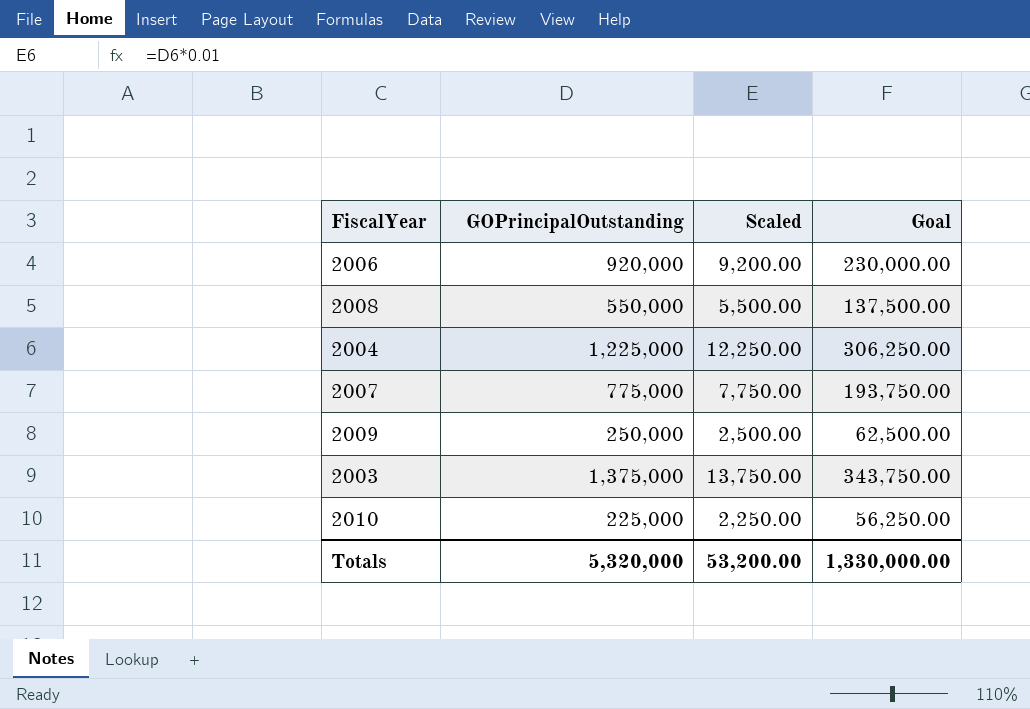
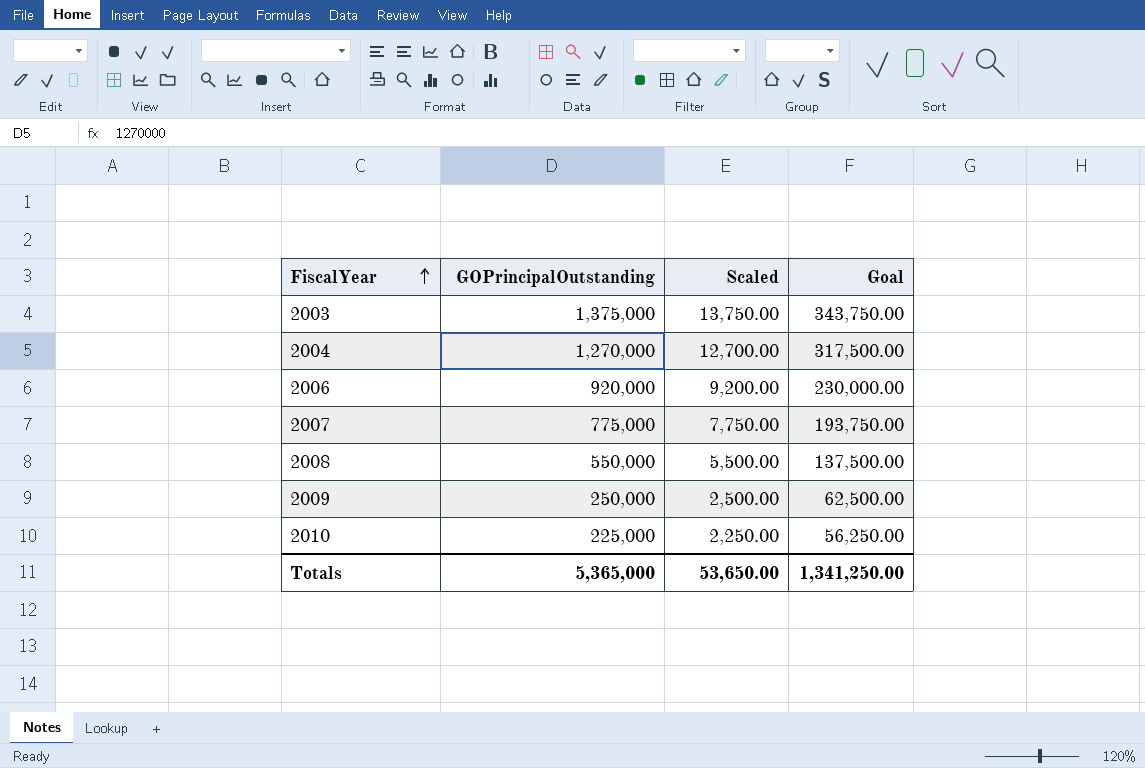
row order: none -> FiscalYear ascending
2004 | GOPrincipalOutstanding: 1,225,000 -> 1,270,000
2004 | Scaled: 12,250.00 -> 12,700.00
2004 | Goal: 306,250.00 -> 317,500.00
Totals | GOPrincipalOutstanding: 5,320,000 -> 5,365,000
Totals | Scaled: 53,200.00 -> 53,650.00
Totals | Goal: 1,330,000.00 -> 1,341,250.00

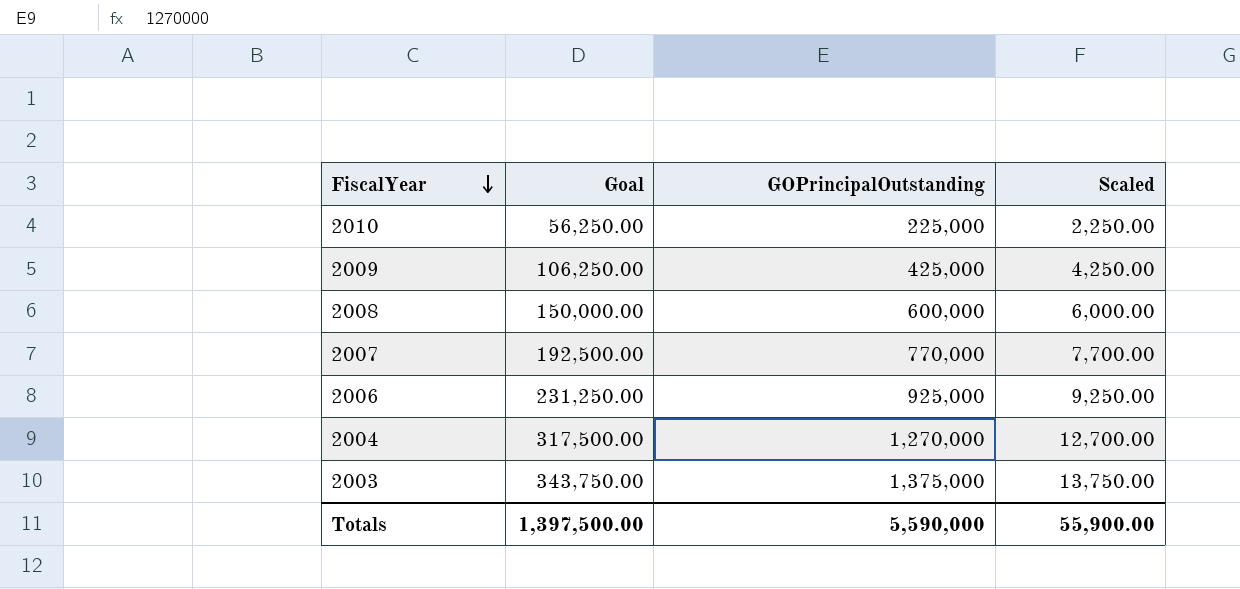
row order: FiscalYear ascending -> FiscalYear descending
column Goal | position: 4 -> 2
2009 | Goal: 62,500.00 -> 106,250.00
2009 | GOPrincipalOutstanding: 250,000 -> 425,000
2009 | Scaled: 2,500.00 -> 4,250.00
2008 | Goal: 137,500.00 -> 150,000.00
2008 | GOPrincipalOutstanding: 550,000 -> 600,000
2008 | Scaled: 5,500.00 -> 6,000.00
2007 | Goal: 193,750.00 -> 192,500.00
2007 | GOPrincipalOutstanding: 775,000 -> 770,000
2007 | Scaled: 7,750.00 -> 7,700.00
2006 | Goal: 230,000.00 -> 231,250.00
2006 | GOPrincipalOutstanding: 920,000 -> 925,000
2006 | Scaled: 9,200.00 -> 9,250.00
Totals | Goal: 1,341,250.00 -> 1,397,500.00
Totals | GOPrincipalOutstanding: 5,365,000 -> 5,590,000
Totals | Scaled: 53,650.00 -> 55,900.00

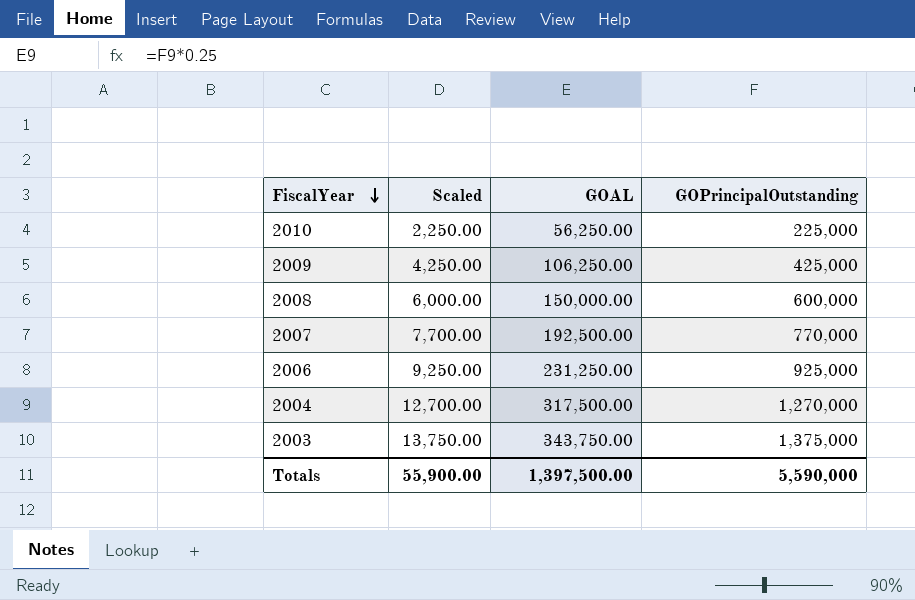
column Scaled | position: 4 -> 2
column name: Goal -> GOAL

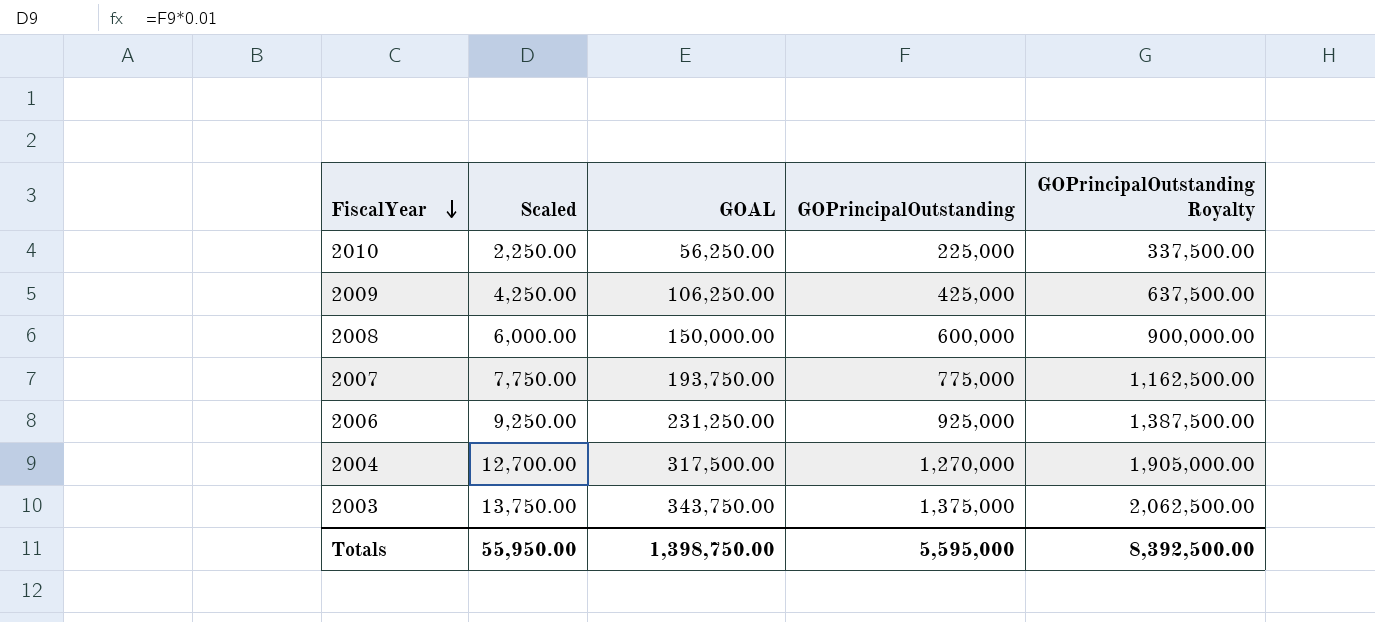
column GOPrincipalOutstanding Royalty | formula: none -> [GOPrincipalOutstanding] * 1.5
2007 | Scaled: 7,700.00 -> 7,750.00
2007 | GOAL: 192,500.00 -> 193,750.00
2007 | GOPrincipalOutstanding: 770,000 -> 775,000
Totals | Scaled: 55,900.00 -> 55,950.00
Totals | GOAL: 1,397,500.00 -> 1,398,750.00
Totals | GOPrincipalOutstanding: 5,590,000 -> 5,595,000

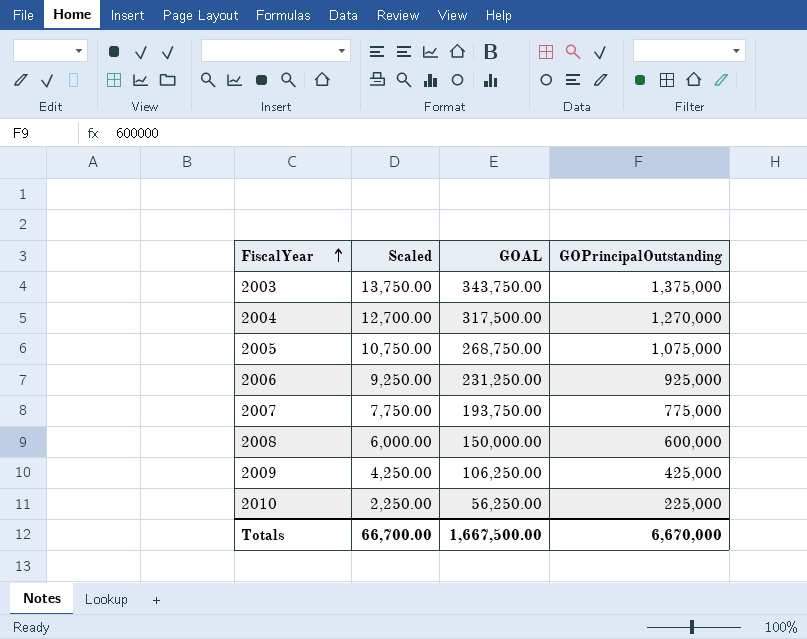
row order: FiscalYear descending -> FiscalYear ascending
column GOPrincipalOutstanding Royalty | formula: [GOPrincipalOutstanding] * 1.5 -> none
row 2005: none -> 10,750.00 | 268,750.00 | 1,075,000
Totals | Scaled: 55,950.00 -> 66,700.00
Totals | GOAL: 1,398,750.00 -> 1,667,500.00
Totals | GOPrincipalOutstanding: 5,595,000 -> 6,670,000

